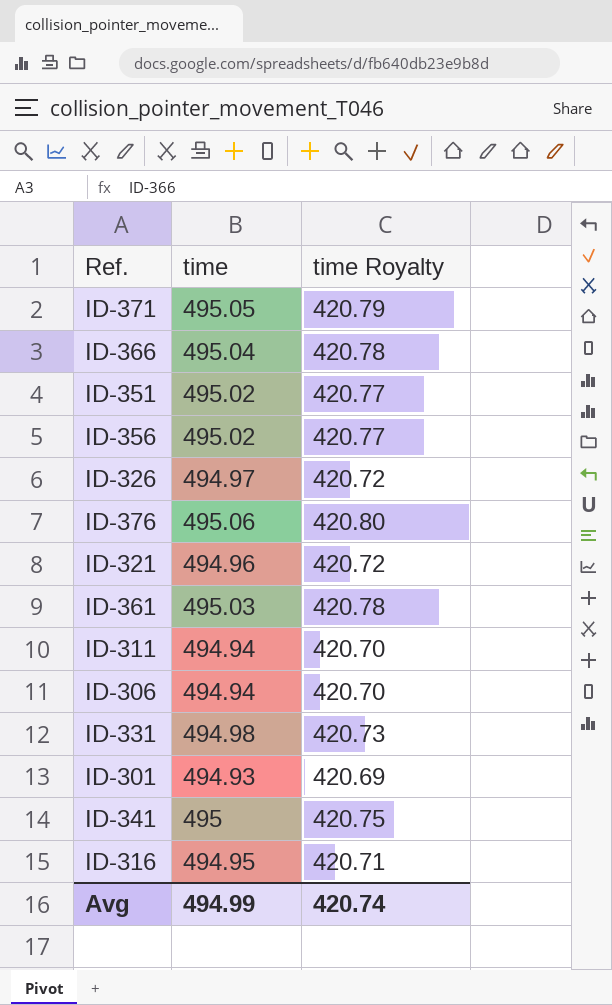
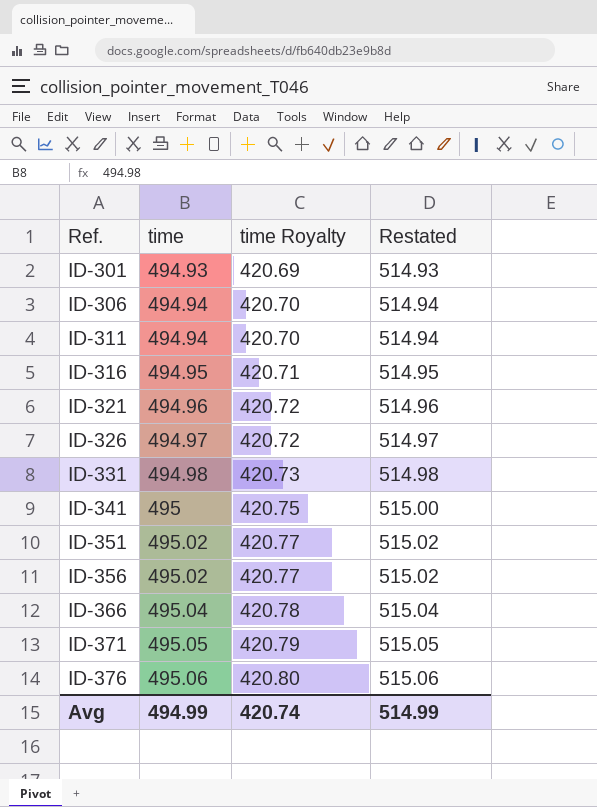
row order: none -> Ref. ascending
column Restated | formula: none -> [time] + 20
row ID-361: 495.03 | 420.78 -> none

